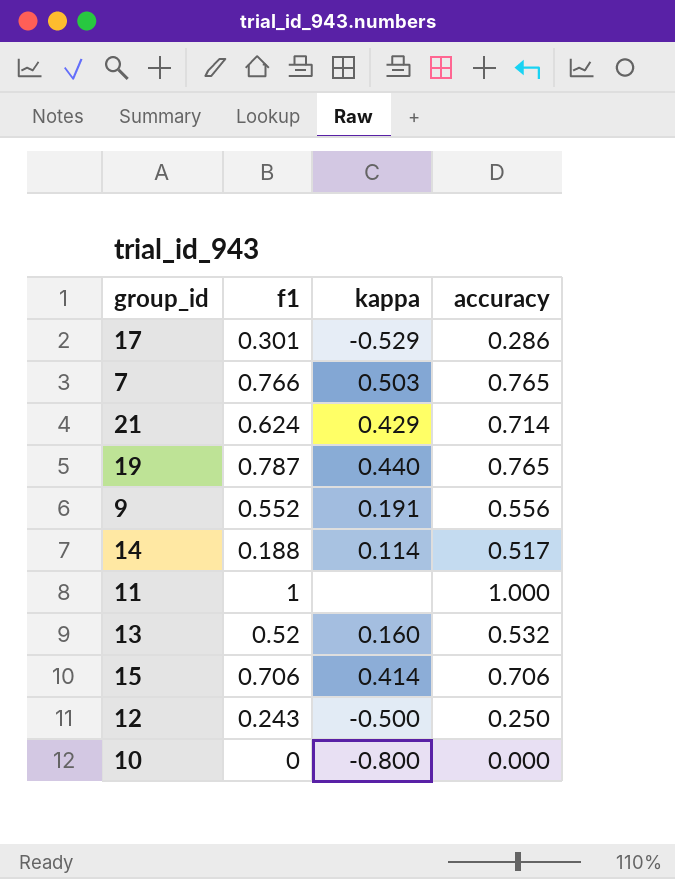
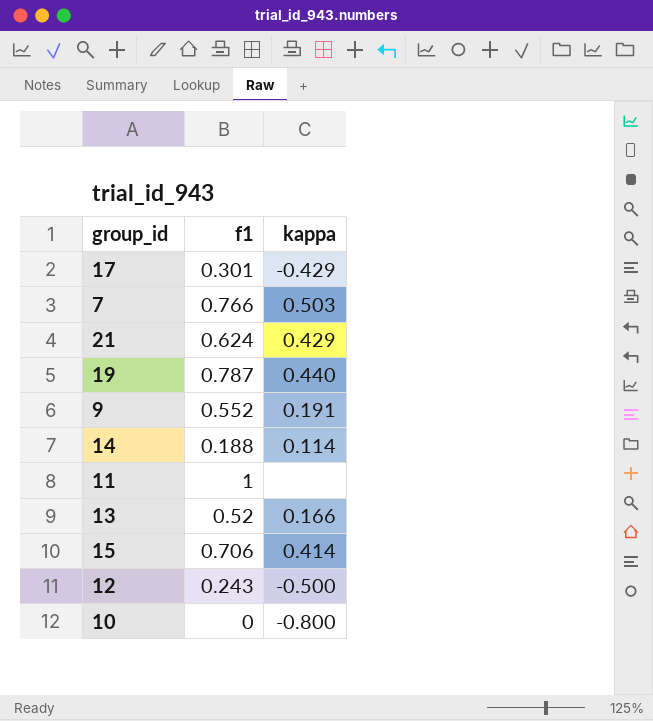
column accuracy | position: 4 -> none
17 | kappa: -0.529 -> -0.429
13 | kappa: 0.160 -> 0.166

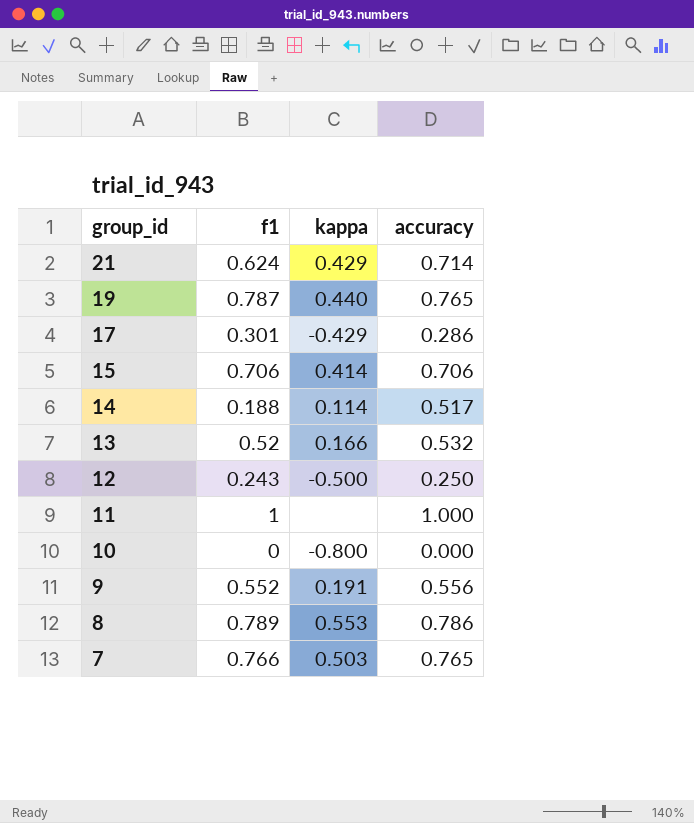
row order: none -> group_id descending
column accuracy | position: none -> 4
row 8: none -> 0.789 | 0.553 | 0.786

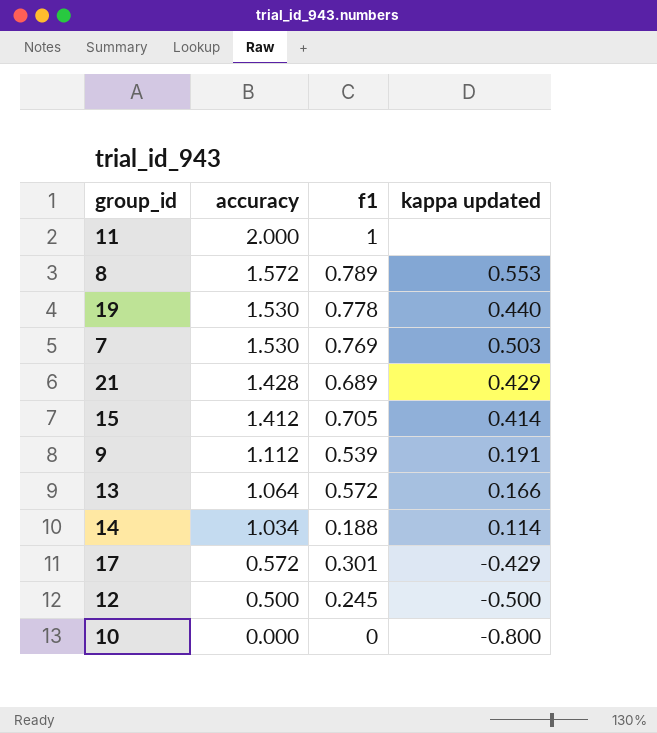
row order: group_id descending -> accuracy descending
column accuracy | position: 4 -> 2
column name: kappa -> kappa updated
11 | accuracy: 1.000 -> 2.000
8 | accuracy: 0.786 -> 1.572
19 | accuracy: 0.765 -> 1.530
19 | f1: 0.787 -> 0.778
7 | accuracy: 0.765 -> 1.530
7 | f1: 0.766 -> 0.769
21 | accuracy: 0.714 -> 1.428
21 | f1: 0.624 -> 0.689
15 | accuracy: 0.706 -> 1.412
15 | f1: 0.706 -> 0.705
9 | accuracy: 0.556 -> 1.112
9 | f1: 0.552 -> 0.539
13 | accuracy: 0.532 -> 1.064
13 | f1: 0.52 -> 0.572
14 | accuracy: 0.517 -> 1.034
17 | accuracy: 0.286 -> 0.572
12 | accuracy: 0.250 -> 0.500
12 | f1: 0.243 -> 0.245

